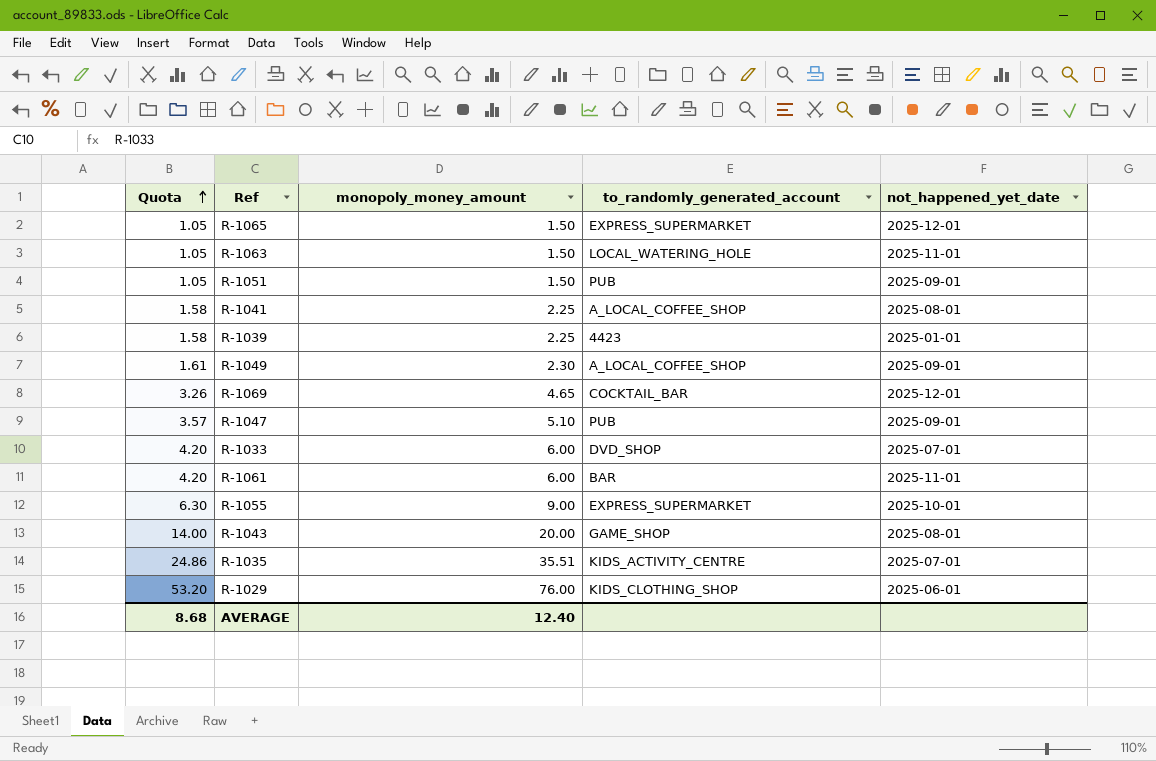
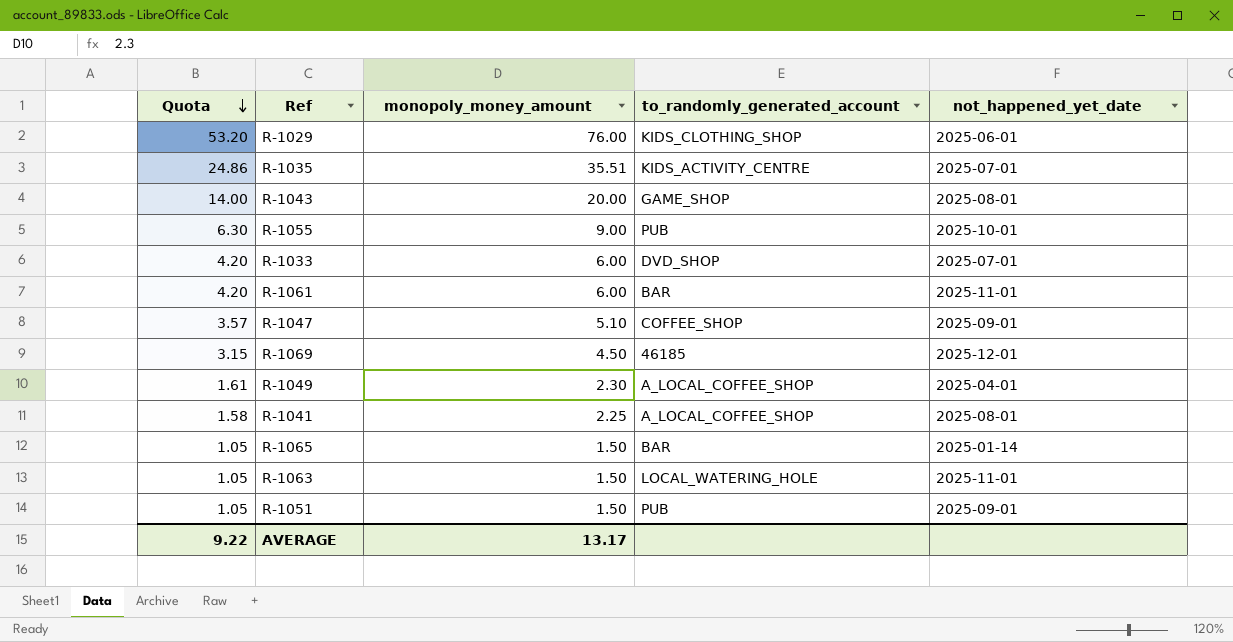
row order: Quota ascending -> Quota descending
row R-1039: 1.58 | 2.25 | 4423 | 2025-01-01 -> none
R-1055 | to_randomly_generated_account: EXPRESS_SUPERMARKET -> PUB
R-1047 | to_randomly_generated_account: PUB -> COFFEE_SHOP
R-1069 | Quota: 3.26 -> 3.15
R-1069 | monopoly_money_amount: 4.65 -> 4.50
R-1069 | to_randomly_generated_account: COCKTAIL_BAR -> 46185
R-1049 | not_happened_yet_date: 2025-09-01 -> 2025-04-01
R-1065 | to_randomly_generated_account: EXPRESS_SUPERMARKET -> BAR
R-1065 | not_happened_yet_date: 2025-12-01 -> 2025-01-14
AVERAGE | Quota: 8.68 -> 9.22
AVERAGE | monopoly_money_amount: 12.40 -> 13.17

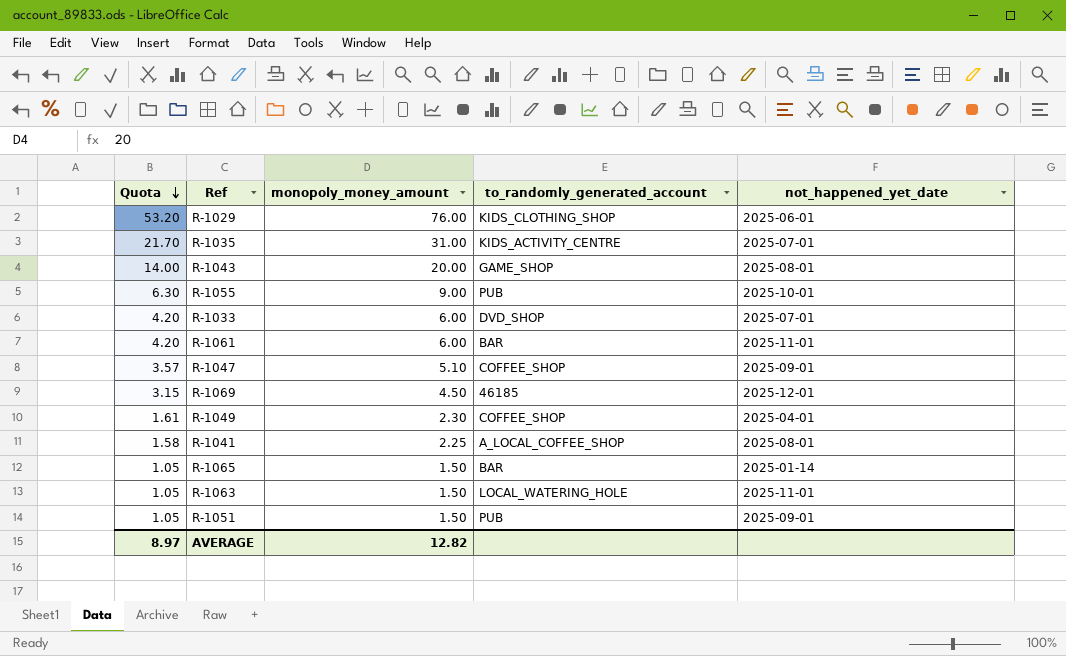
R-1035 | Quota: 24.86 -> 21.70
R-1035 | monopoly_money_amount: 35.51 -> 31.00
R-1049 | to_randomly_generated_account: A_LOCAL_COFFEE_SHOP -> COFFEE_SHOP
AVERAGE | Quota: 9.22 -> 8.97
AVERAGE | monopoly_money_amount: 13.17 -> 12.82

